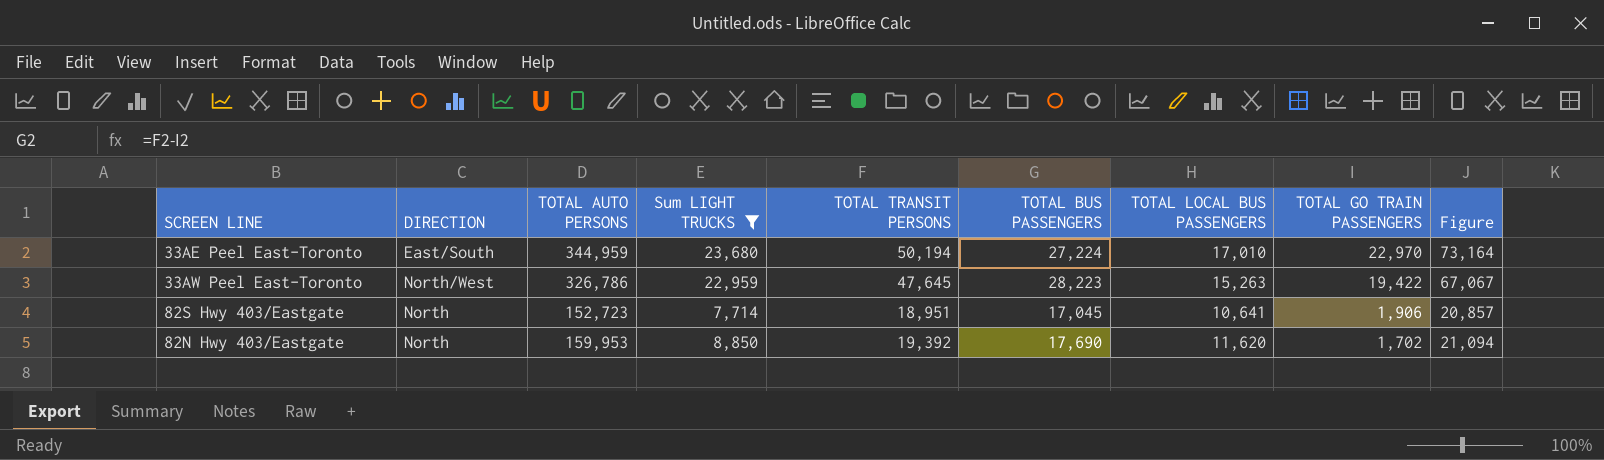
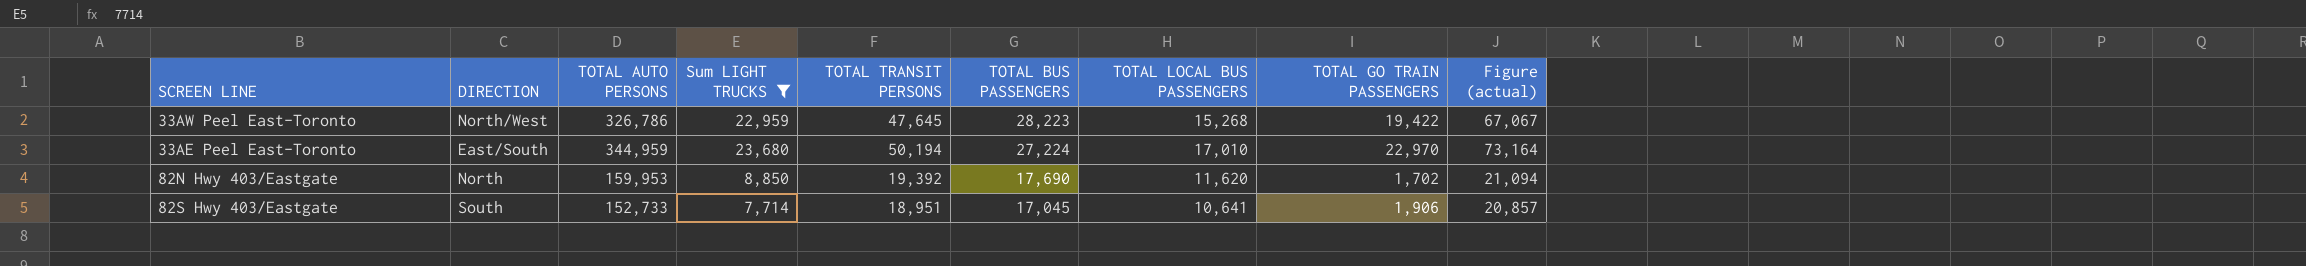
row order: TOTAL GO TRAIN PASSENGERS descending -> TOTAL BUS PASSENGERS descending
column name: Figure -> Figure (actual)
33AW Peel East-Toronto | TOTAL LOCAL BUS PASSENGERS: 15,263 -> 15,268
82S Hwy 403/Eastgate | DIRECTION: North -> South
82S Hwy 403/Eastgate | TOTAL AUTO PERSONS: 152,723 -> 152,733

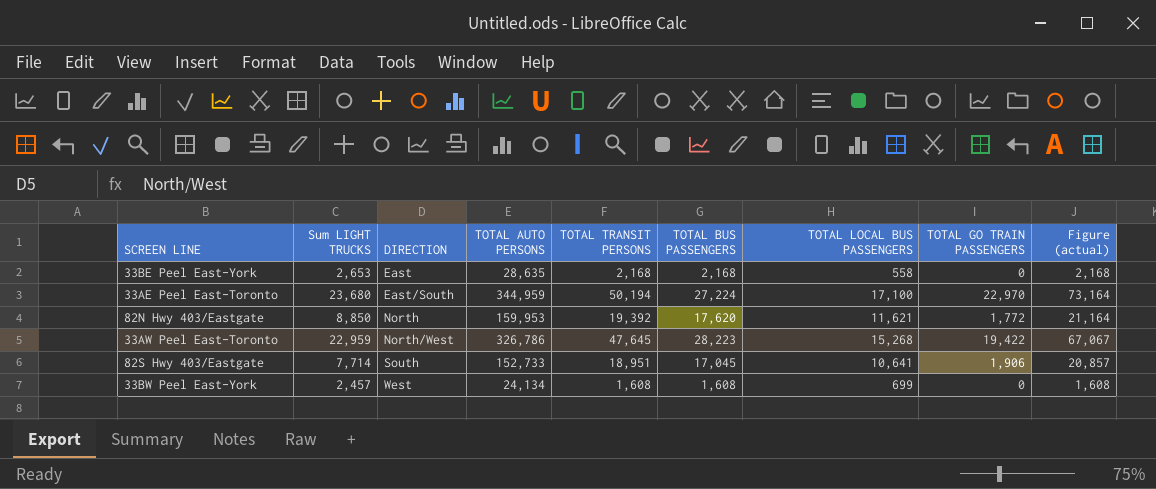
filter: Sum LIGHT TRUCKS >= 7,714 -> none
row order: TOTAL BUS PASSENGERS descending -> DIRECTION ascending
column Sum LIGHT TRUCKS | position: 4 -> 2
33AE Peel East-Toronto | TOTAL LOCAL BUS PASSENGERS: 17,010 -> 17,100
82N Hwy 403/Eastgate | TOTAL BUS PASSENGERS: 17,690 -> 17,620
82N Hwy 403/Eastgate | TOTAL LOCAL BUS PASSENGERS: 11,620 -> 11,621
82N Hwy 403/Eastgate | TOTAL GO TRAIN PASSENGERS: 1,702 -> 1,772
82N Hwy 403/Eastgate | Figure (actual): 21,094 -> 21,164

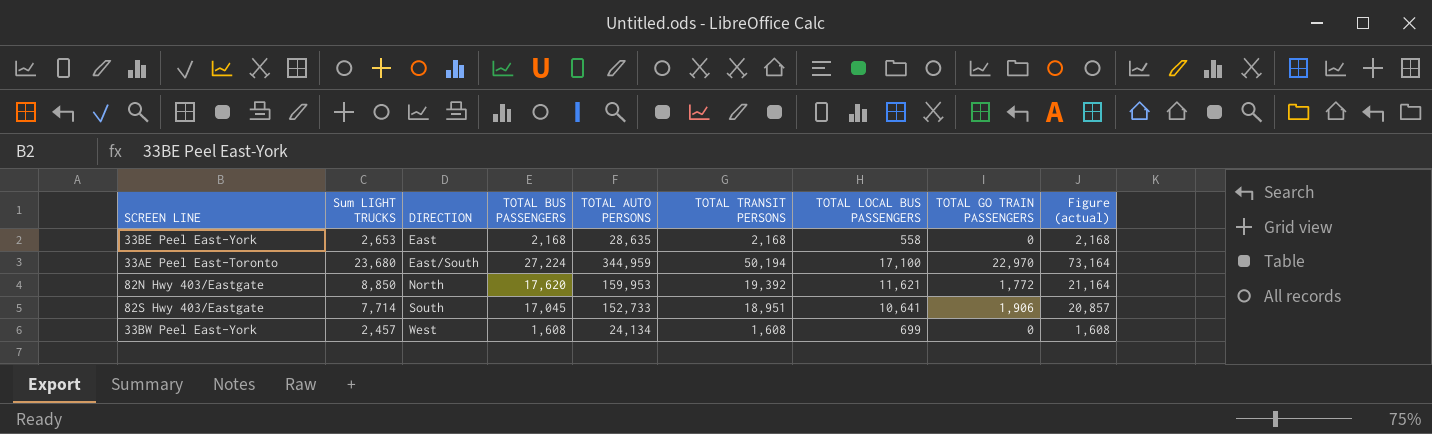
column TOTAL BUS PASSENGERS | position: 6 -> 4
row 33AW Peel East-Toronto: 22,959 | North/West | 326,786 | 47,645 | 28,223 | 15,268 | 19,422 | 67,067 -> none

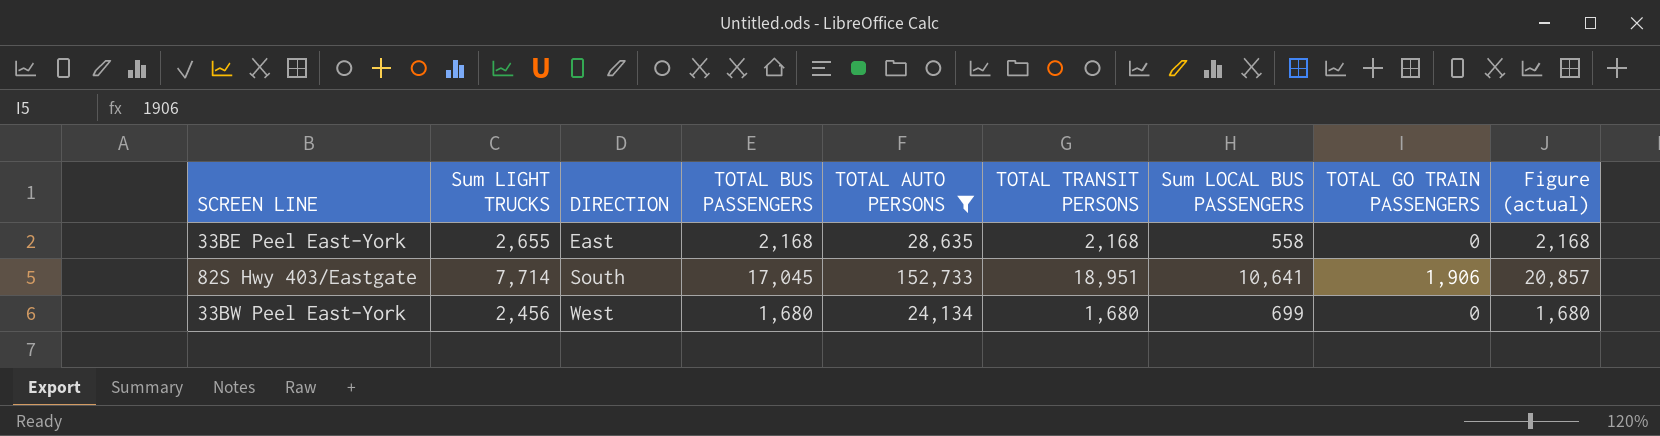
filter: none -> TOTAL AUTO PERSONS <= 152,733
column name: TOTAL LOCAL BUS PASSENGERS -> Sum LOCAL BUS PASSENGERS
33BE Peel East-York | Sum LIGHT TRUCKS: 2,653 -> 2,655
33BW Peel East-York | Sum LIGHT TRUCKS: 2,457 -> 2,456
33BW Peel East-York | TOTAL BUS PASSENGERS: 1,608 -> 1,680
33BW Peel East-York | TOTAL TRANSIT PERSONS: 1,608 -> 1,680
33BW Peel East-York | Figure (actual): 1,608 -> 1,680

